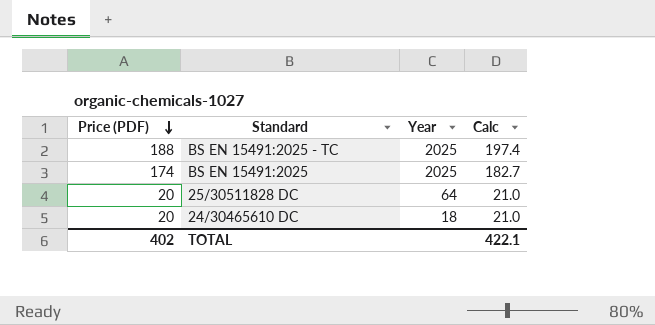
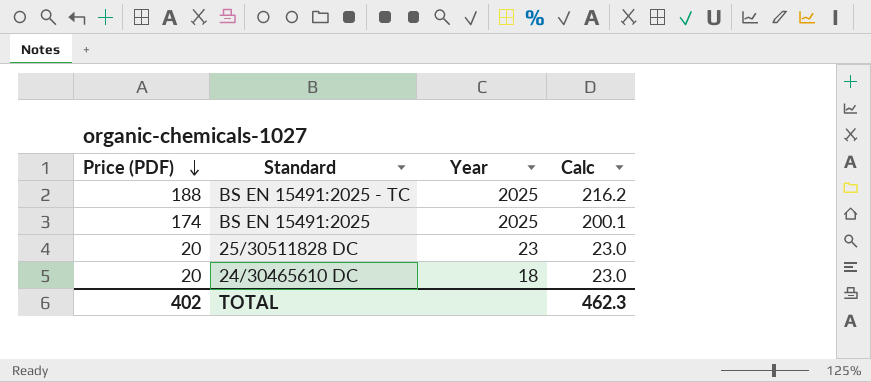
column Calc | formula: [Price (PDF)] * 1.05 -> [Price (PDF)] * 1.15
25/30511828 DC | Year: 64 -> 23
TOTAL | Calc: 422.1 -> 462.3

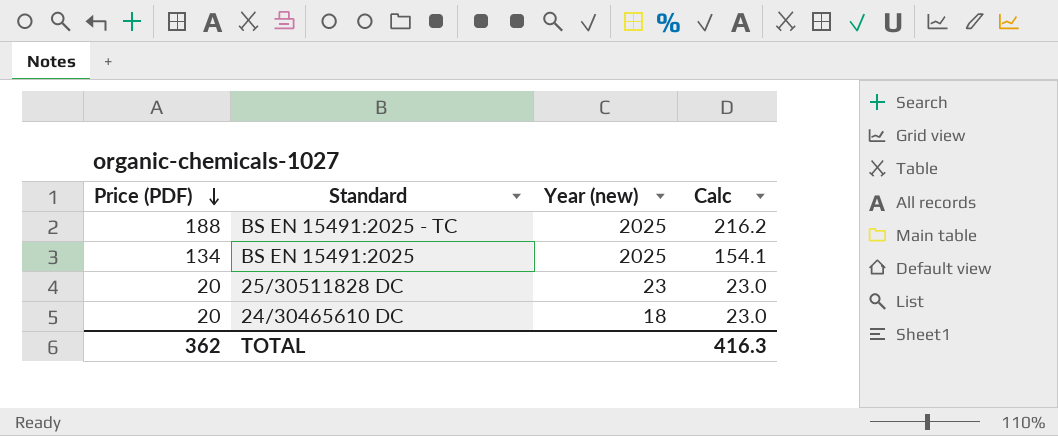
column name: Year -> Year (new)
BS EN 15491:2025 | Price (PDF): 174 -> 134
BS EN 15491:2025 | Calc: 200.1 -> 154.1
TOTAL | Price (PDF): 402 -> 362
TOTAL | Calc: 462.3 -> 416.3

